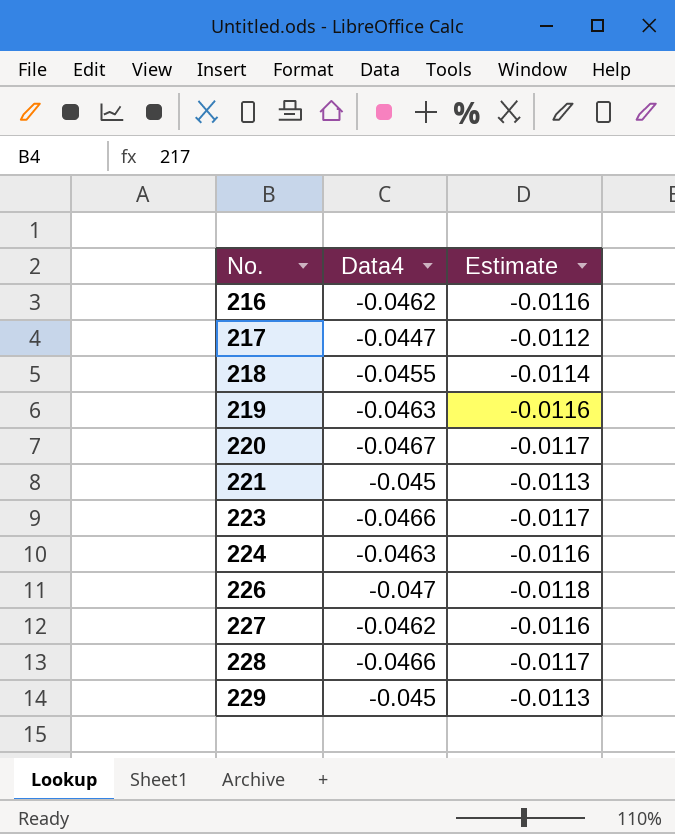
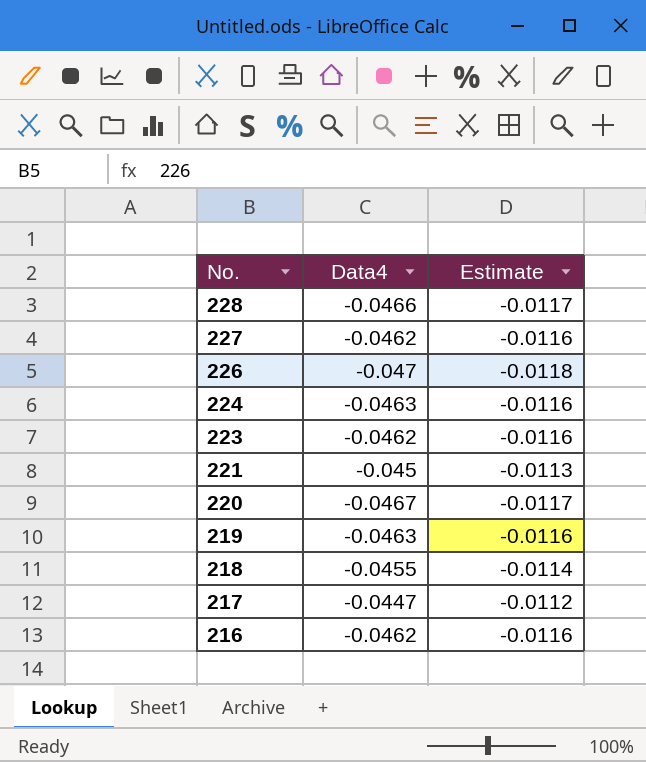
row order: No. ascending -> No. descending
row 229: -0.045 | -0.0113 -> none
223 | Data4: -0.0466 -> -0.0462
223 | Estimate: -0.0117 -> -0.0116

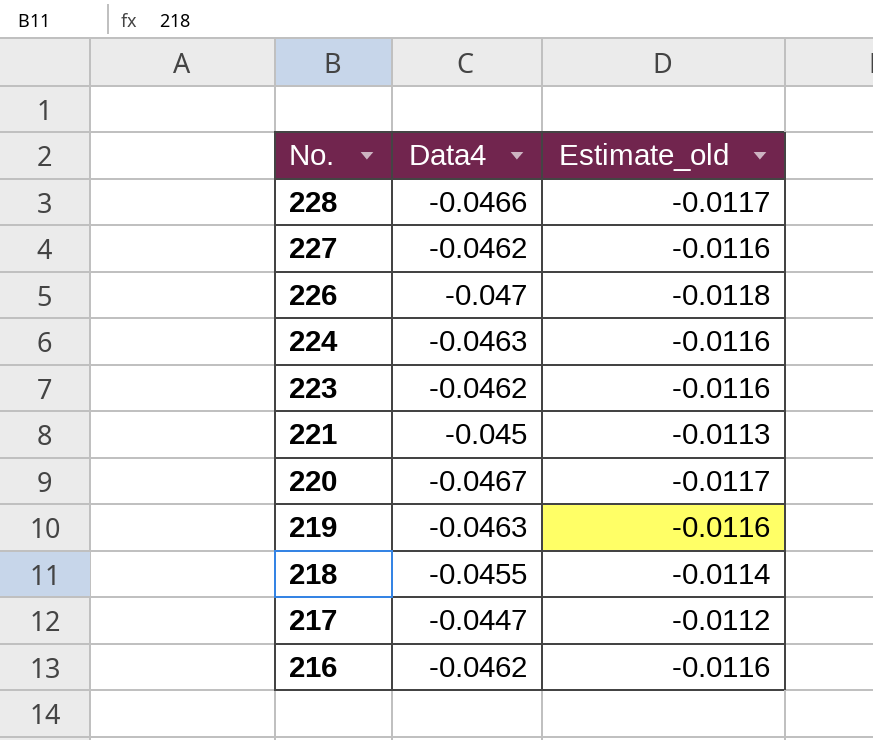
column name: Estimate -> Estimate_old

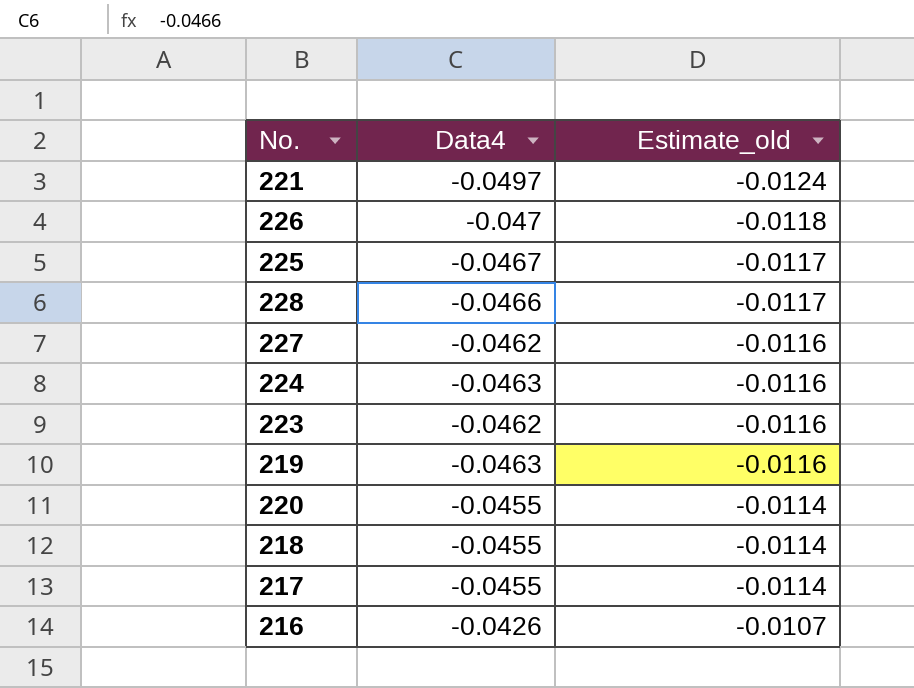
row order: No. descending -> Estimate_old ascending
221 | Data4: -0.045 -> -0.0497
221 | Estimate_old: -0.0113 -> -0.0124
row 225: none -> -0.0467 | -0.0117
220 | Data4: -0.0467 -> -0.0455
220 | Estimate_old: -0.0117 -> -0.0114
217 | Data4: -0.0447 -> -0.0455
217 | Estimate_old: -0.0112 -> -0.0114
216 | Data4: -0.0462 -> -0.0426
216 | Estimate_old: -0.0116 -> -0.0107

